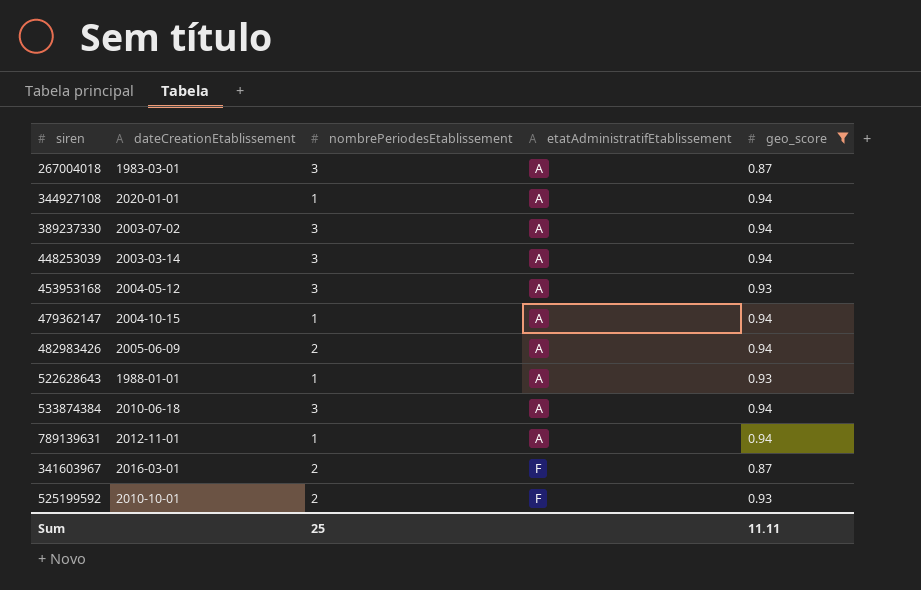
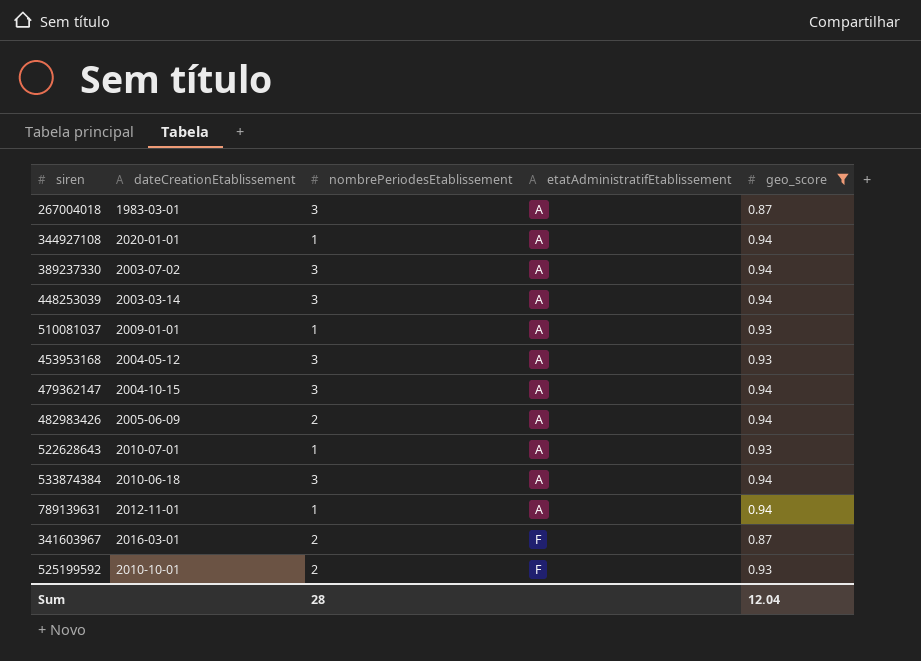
row 510081037: none -> 2009-01-01 | 1 | A | 0.93
479362147 | nombrePeriodesEtablissement: 1 -> 3
522628643 | dateCreationEtablissement: 1988-01-01 -> 2010-07-01
Sum | nombrePeriodesEtablissement: 25 -> 28
Sum | geo_score: 11.11 -> 12.04

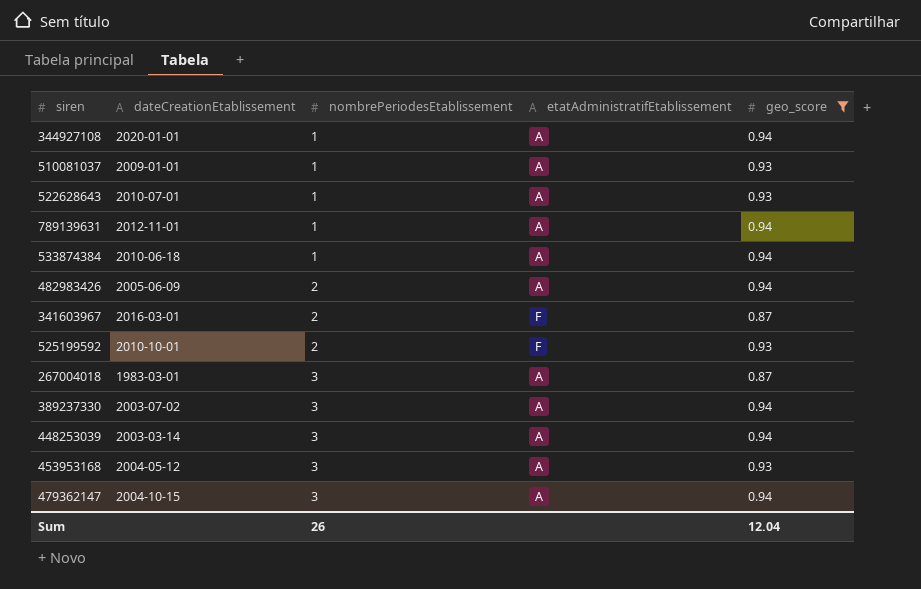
row order: etatAdministratifEtablissement ascending -> nombrePeriodesEtablissement ascending
533874384 | nombrePeriodesEtablissement: 3 -> 1
Sum | nombrePeriodesEtablissement: 28 -> 26

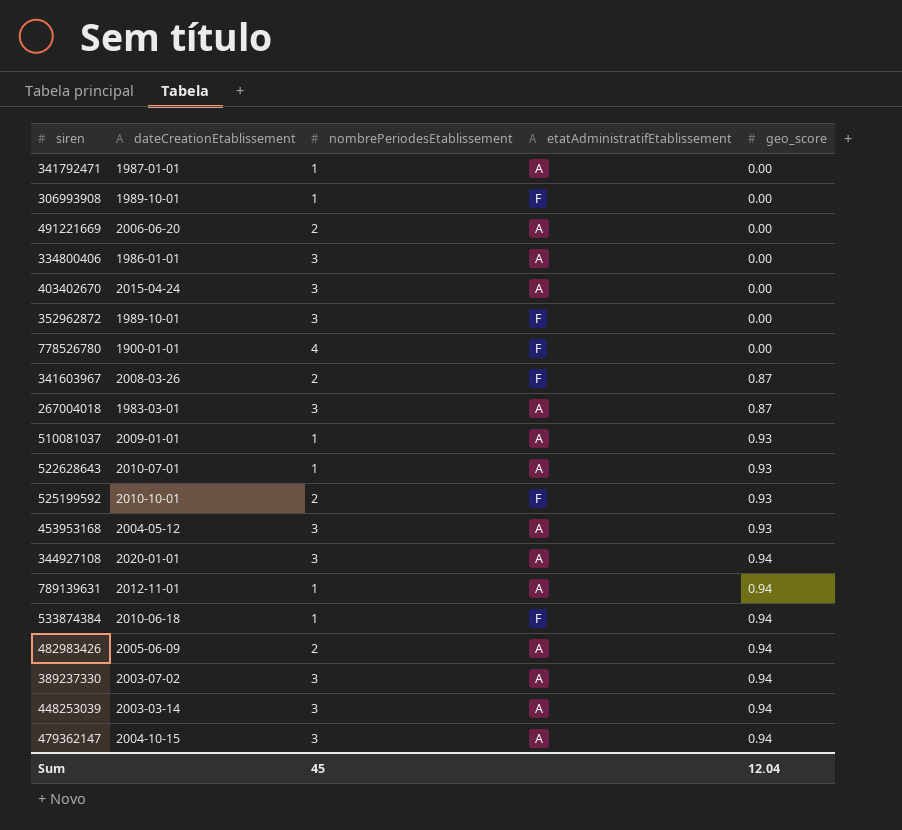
filter: geo_score != 0.00 -> none
row order: nombrePeriodesEtablissement ascending -> geo_score ascending
341603967 | dateCreationEtablissement: 2016-03-01 -> 2008-03-26
344927108 | nombrePeriodesEtablissement: 1 -> 3
533874384 | etatAdministratifEtablissement: A -> F
Sum | nombrePeriodesEtablissement: 26 -> 45

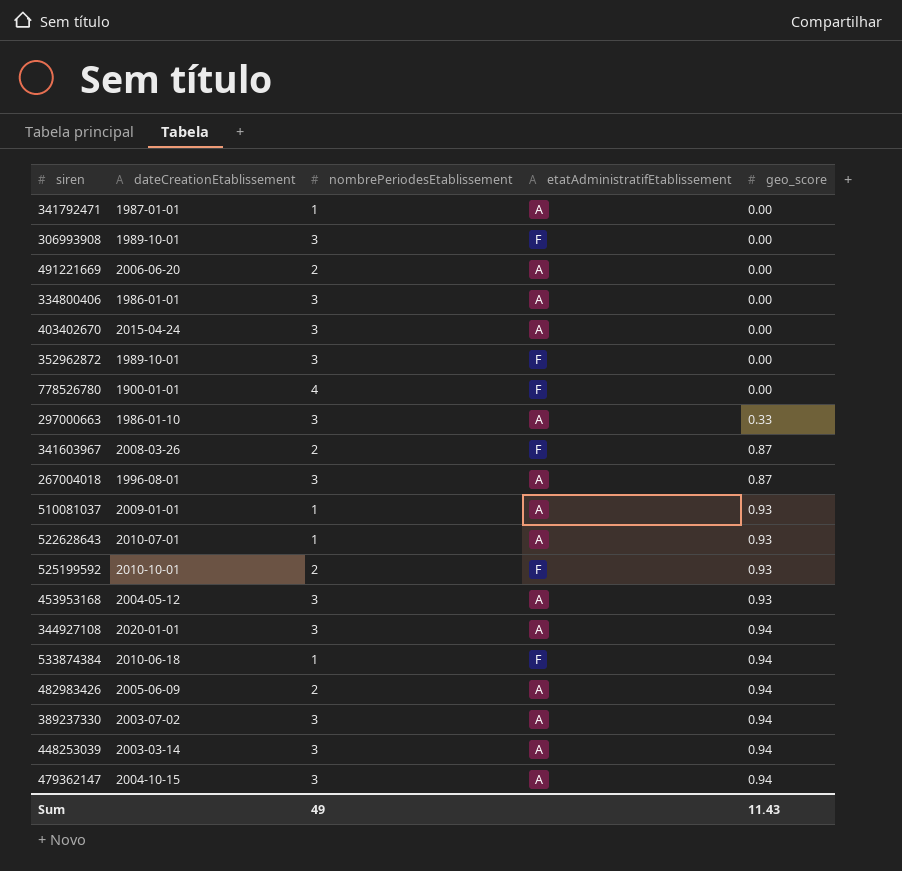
row 789139631: 2012-11-01 | 1 | A | 0.94 -> none
306993908 | nombrePeriodesEtablissement: 1 -> 3
row 297000663: none -> 1986-01-10 | 3 | A | 0.33
267004018 | dateCreationEtablissement: 1983-03-01 -> 1996-08-01
Sum | nombrePeriodesEtablissement: 45 -> 49
Sum | geo_score: 12.04 -> 11.43

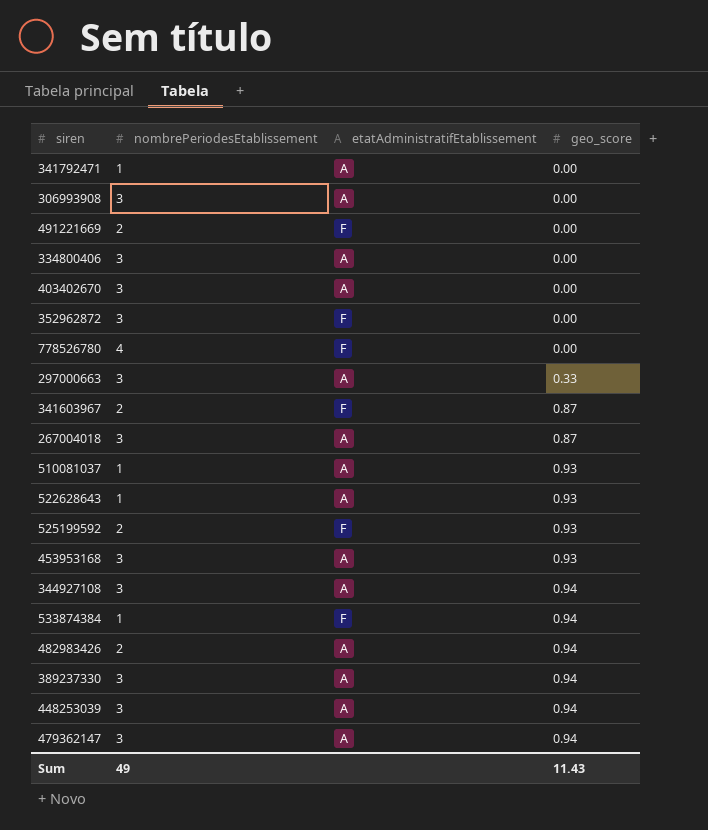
column dateCreationEtablissement | position: 2 -> none
306993908 | etatAdministratifEtablissement: F -> A
491221669 | etatAdministratifEtablissement: A -> F

